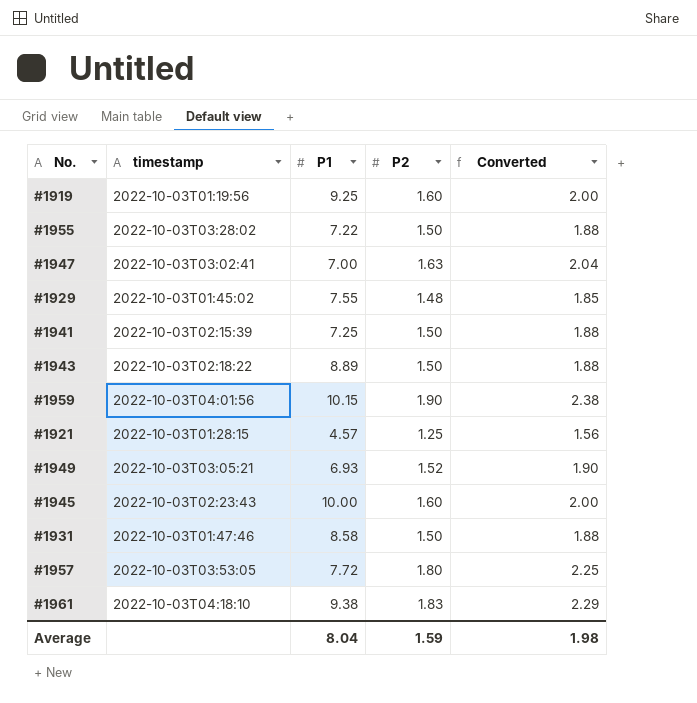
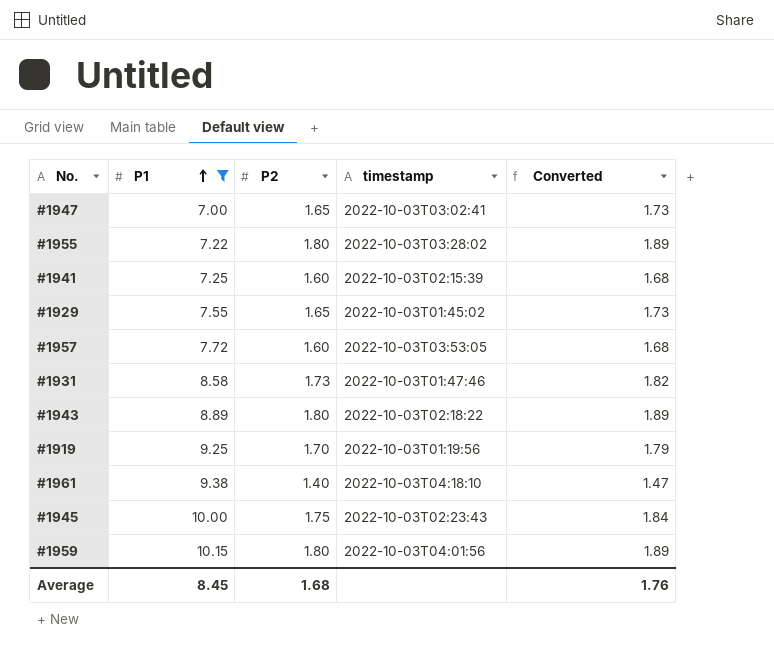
filter: none -> P1 >= 7.00
row order: none -> P1 ascending
column timestamp | position: 2 -> 4
column Converted | formula: [P2] * 1.25 -> [P2] * 1.05
#1947 | P2: 1.63 -> 1.65
#1955 | P2: 1.50 -> 1.80
#1941 | P2: 1.50 -> 1.60
#1929 | P2: 1.48 -> 1.65
#1957 | P2: 1.80 -> 1.60
#1931 | P2: 1.50 -> 1.73
#1943 | P2: 1.50 -> 1.80
#1919 | P2: 1.60 -> 1.70
#1961 | P2: 1.83 -> 1.40
#1945 | P2: 1.60 -> 1.75
#1959 | P2: 1.90 -> 1.80
Average | P1: 8.04 -> 8.45
Average | P2: 1.59 -> 1.68
Average | Converted: 1.98 -> 1.76

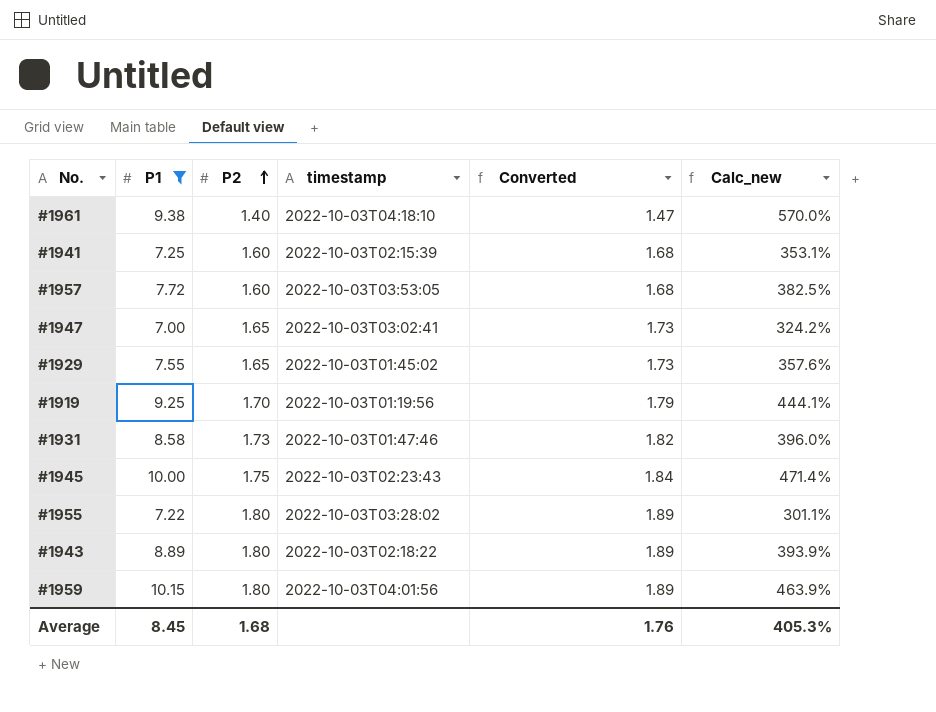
row order: P1 ascending -> P2 ascending
column Calc_new | formula: none -> ([P1] - [P2]) / [P2]

